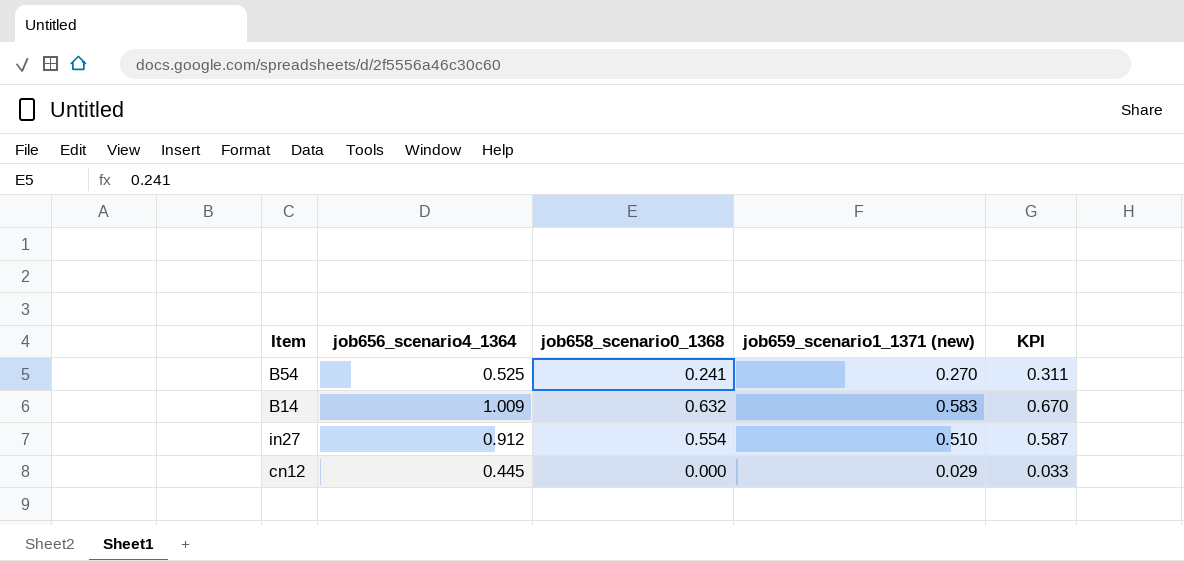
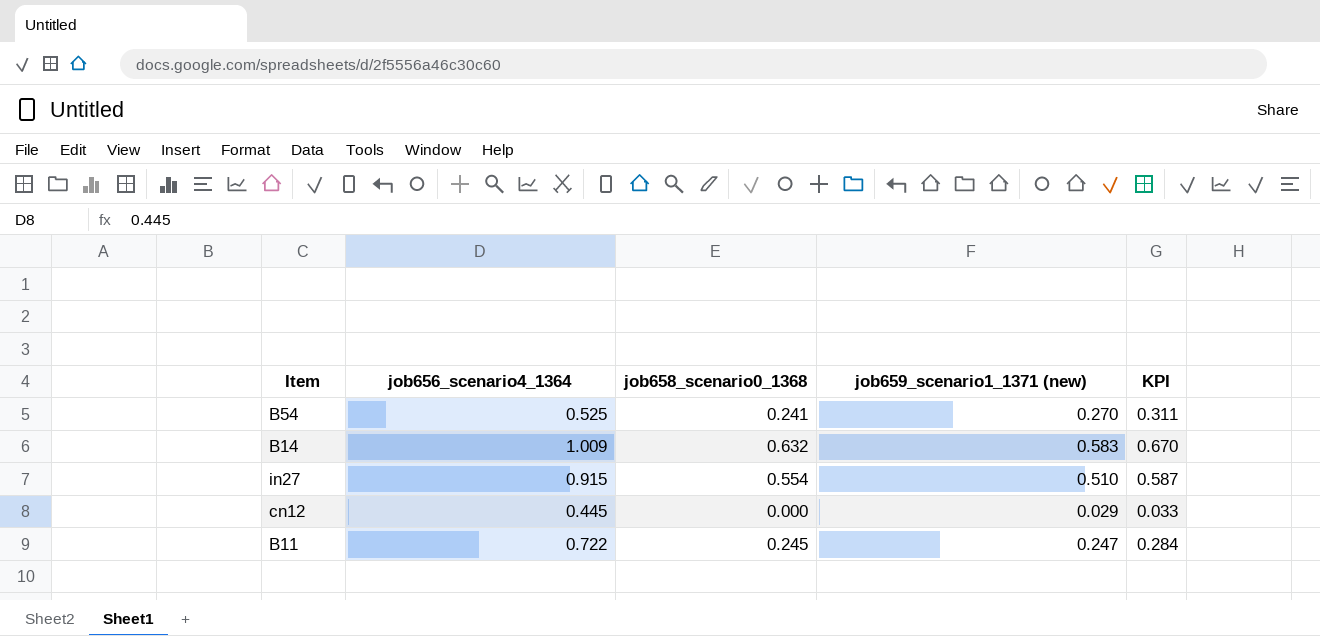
in27 | job656_scenario4_1364: 0.912 -> 0.915
row B11: none -> 0.722 | 0.245 | 0.247 | 0.284

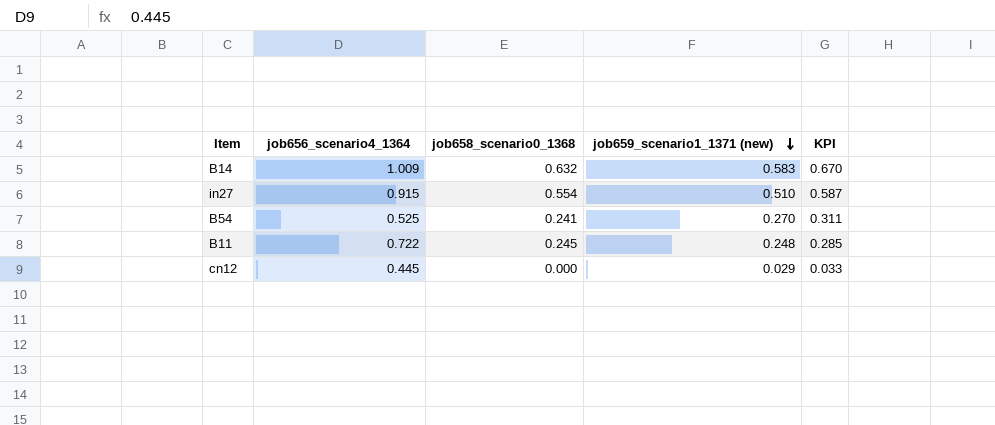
row order: none -> job659_scenario1_1371 (new) descending
B11 | job659_scenario1_1371 (new): 0.247 -> 0.248
B11 | KPI: 0.284 -> 0.285

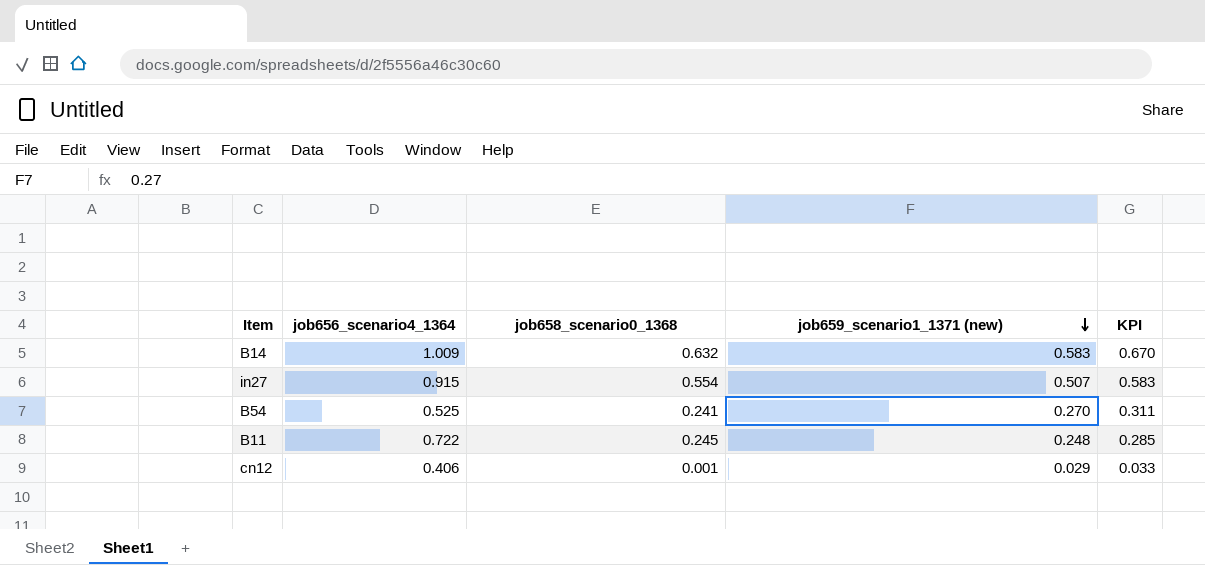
in27 | job659_scenario1_1371 (new): 0.510 -> 0.507
in27 | KPI: 0.587 -> 0.583
cn12 | job656_scenario4_1364: 0.445 -> 0.406
cn12 | job658_scenario0_1368: 0.000 -> 0.001

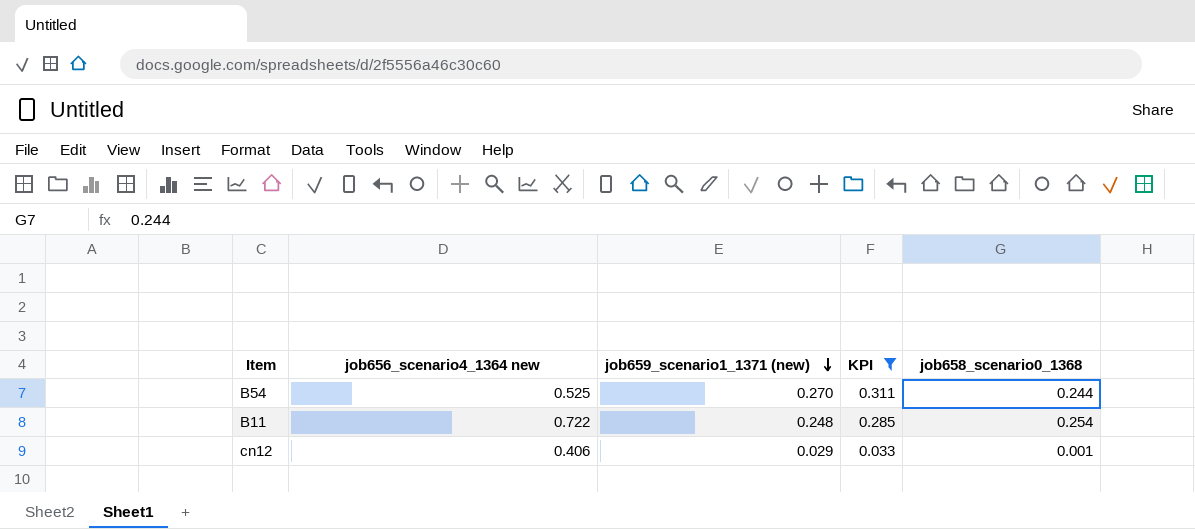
filter: none -> KPI <= 0.311
column name: job656_scenario4_1364 -> job656_scenario4_1364 new
column job658_scenario0_1368 | position: 3 -> 5
B54 | job658_scenario0_1368: 0.241 -> 0.244
B11 | job658_scenario0_1368: 0.245 -> 0.254

